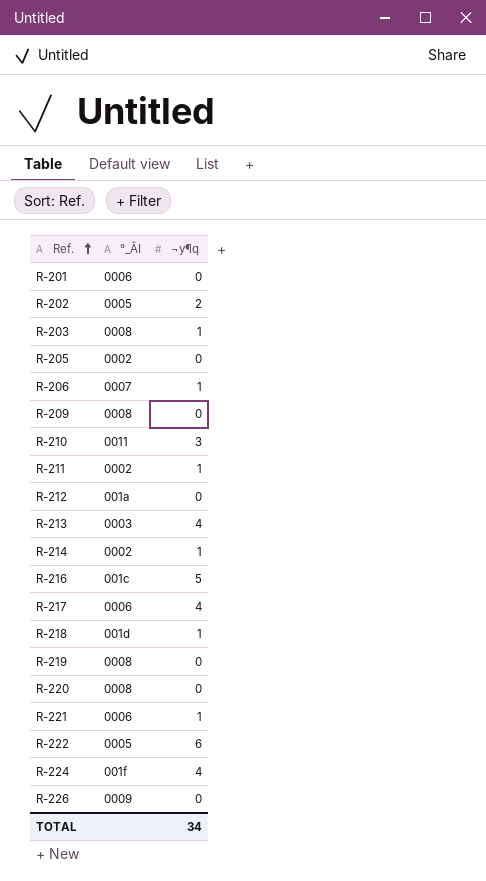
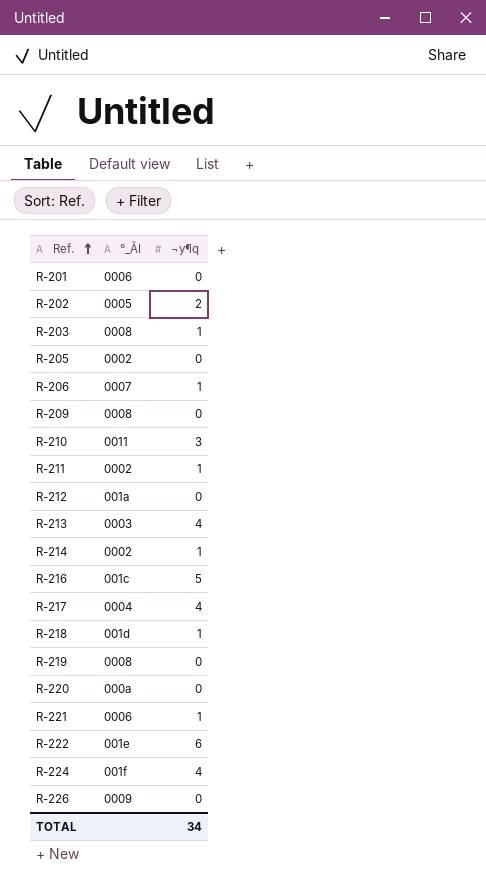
R-217 | °_ÂI: 0006 -> 0004
R-220 | °_ÂI: 0008 -> 000a
R-222 | °_ÂI: 0005 -> 001e

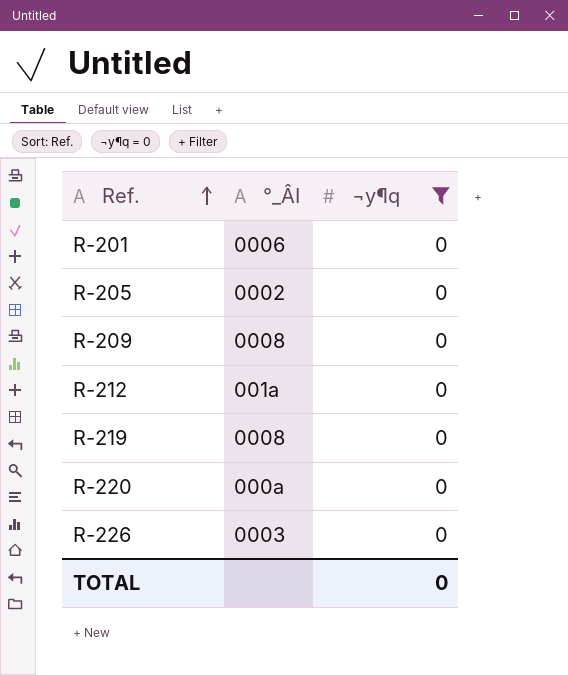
filter: none -> ¬y¶q = 0
R-226 | °_ÂI: 0009 -> 0003
TOTAL | ¬y¶q: 34 -> 0

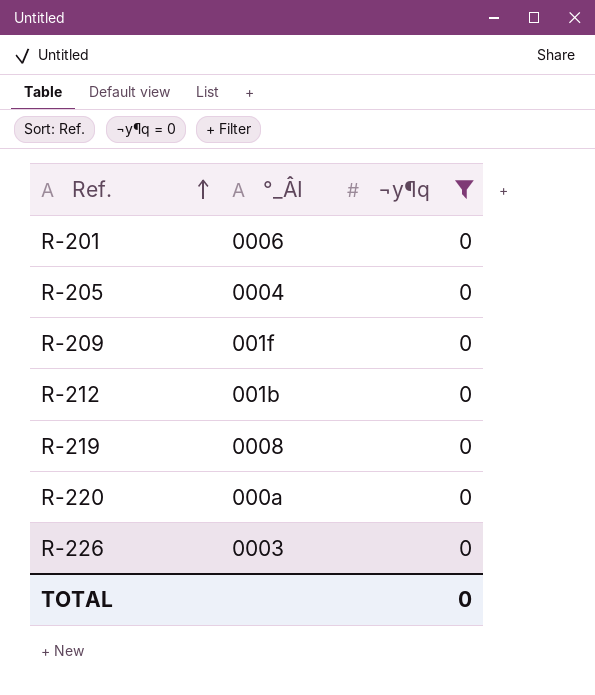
R-205 | °_ÂI: 0002 -> 0004
R-209 | °_ÂI: 0008 -> 001f
R-212 | °_ÂI: 001a -> 001b

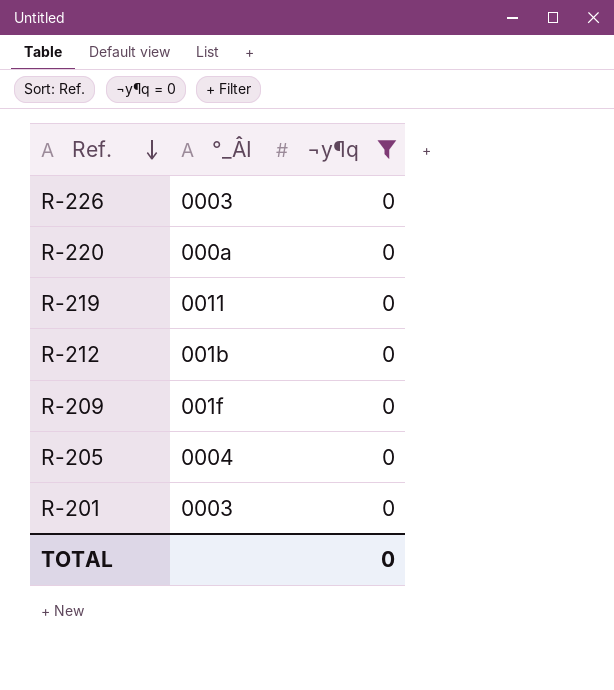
row order: Ref. ascending -> Ref. descending
R-219 | °_ÂI: 0008 -> 0011
R-201 | °_ÂI: 0006 -> 0003

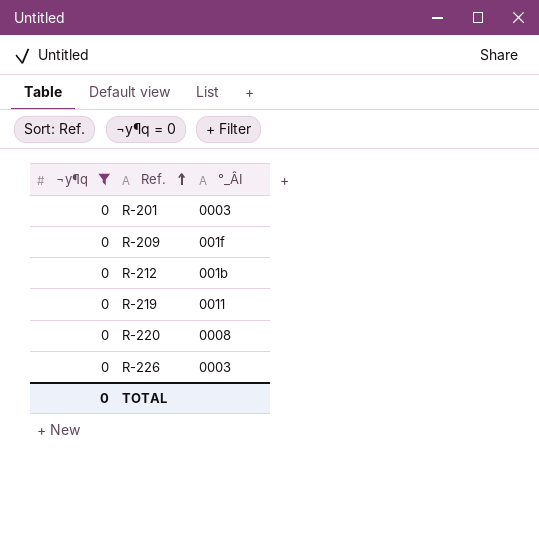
row order: Ref. descending -> Ref. ascending
column ¬y¶q | position: 3 -> 1
row R-205: 0004 | 0 -> none
R-220 | °_ÂI: 000a -> 0008

